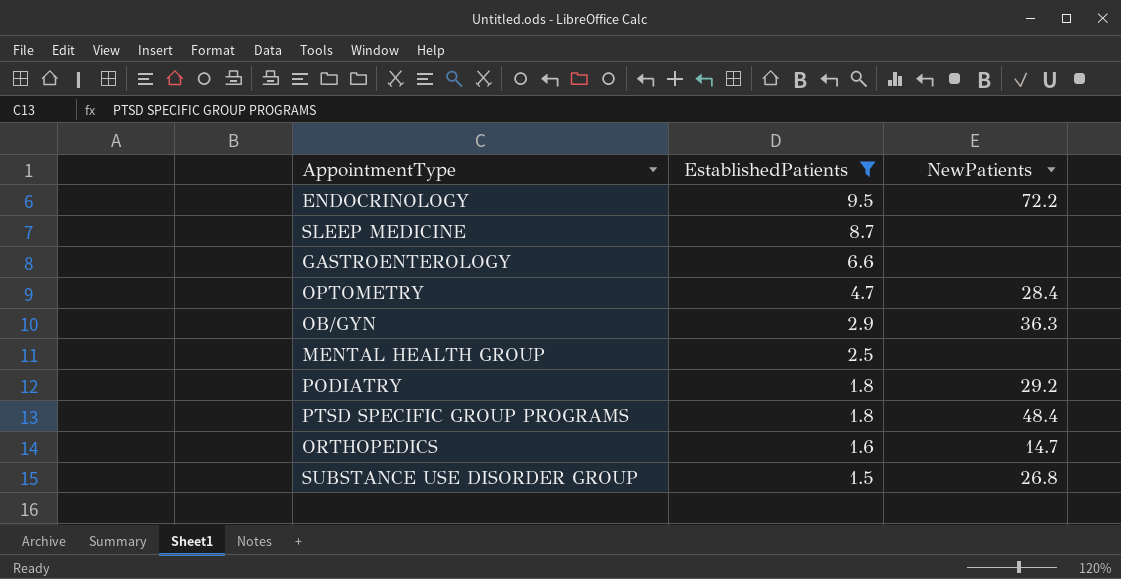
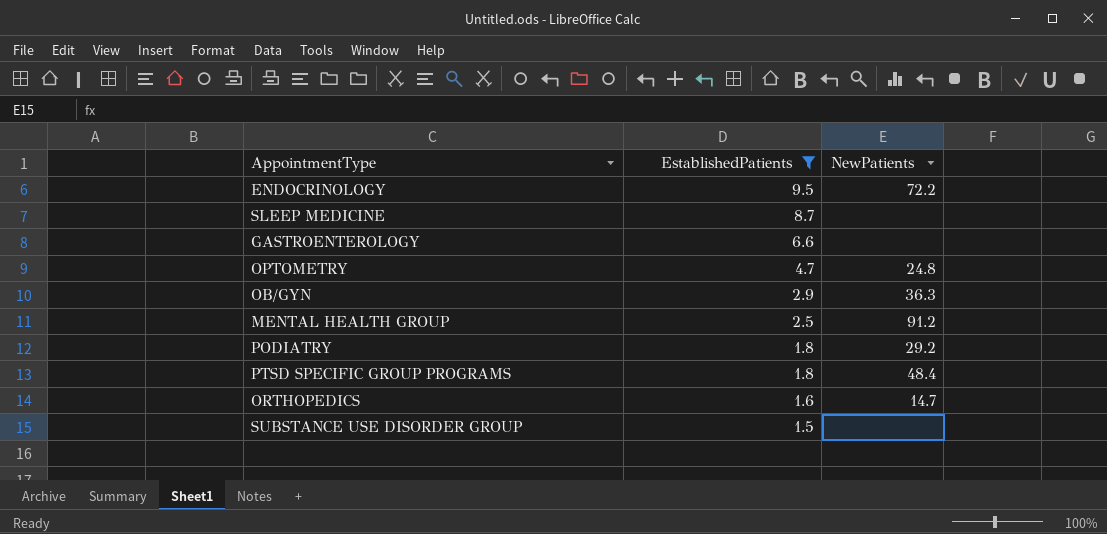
OPTOMETRY | NewPatients: 28.4 -> 24.8
MENTAL HEALTH GROUP | NewPatients: none -> 91.2
SUBSTANCE USE DISORDER GROUP | NewPatients: 26.8 -> none

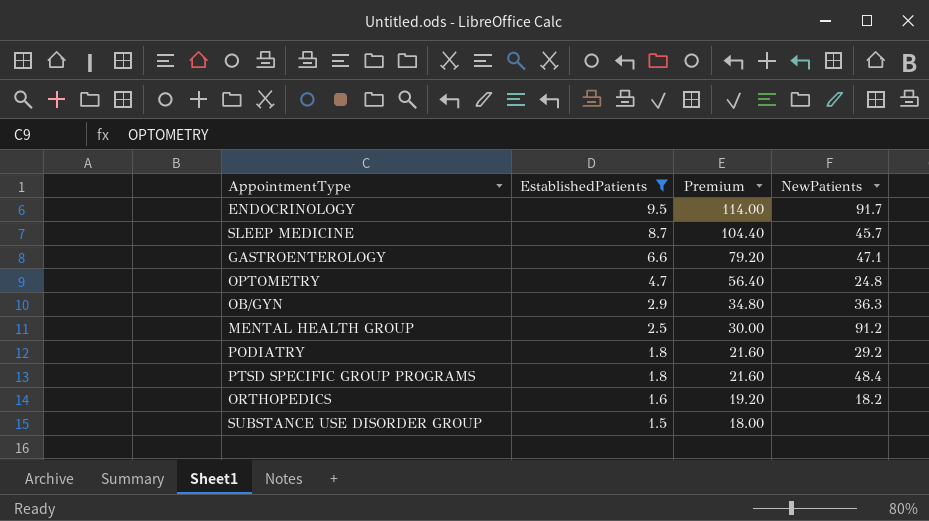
column Premium | formula: none -> [EstablishedPatients] * 12
ENDOCRINOLOGY | NewPatients: 72.2 -> 91.7
SLEEP MEDICINE | NewPatients: none -> 45.7
GASTROENTEROLOGY | NewPatients: none -> 47.1
ORTHOPEDICS | NewPatients: 14.7 -> 18.2

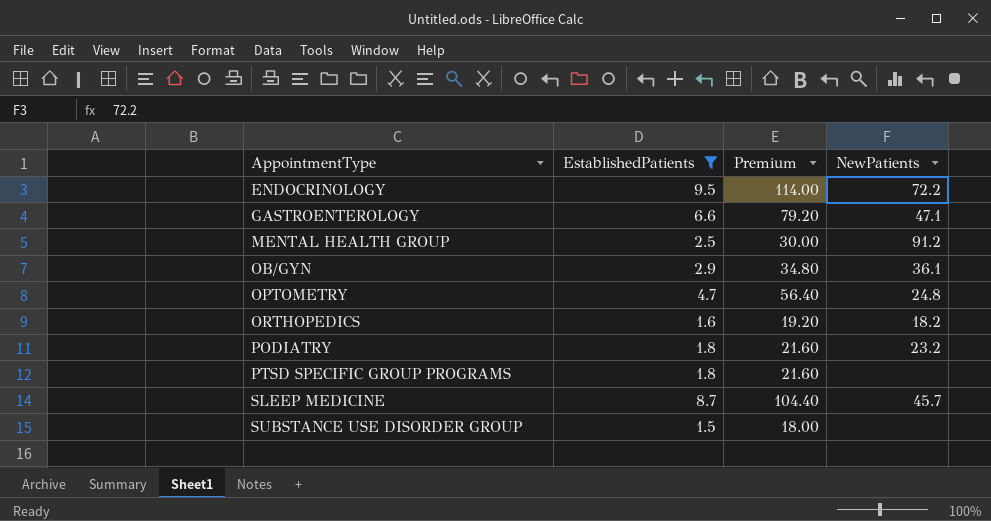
row order: EstablishedPatients descending -> AppointmentType ascending
ENDOCRINOLOGY | NewPatients: 91.7 -> 72.2
OB/GYN | NewPatients: 36.3 -> 36.1
PODIATRY | NewPatients: 29.2 -> 23.2
PTSD SPECIFIC GROUP PROGRAMS | NewPatients: 48.4 -> none

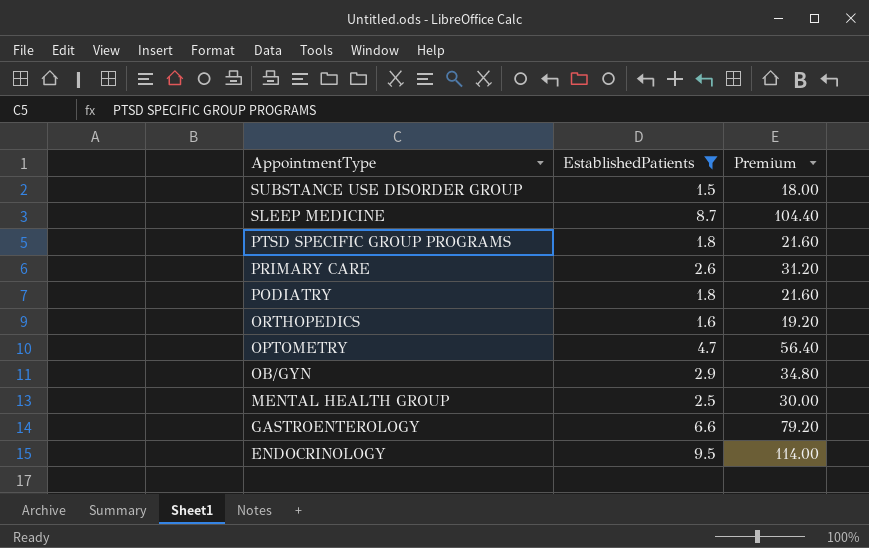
row order: AppointmentType ascending -> AppointmentType descending
column NewPatients | position: 4 -> none
row PRIMARY CARE: none -> 2.6 | 31.20

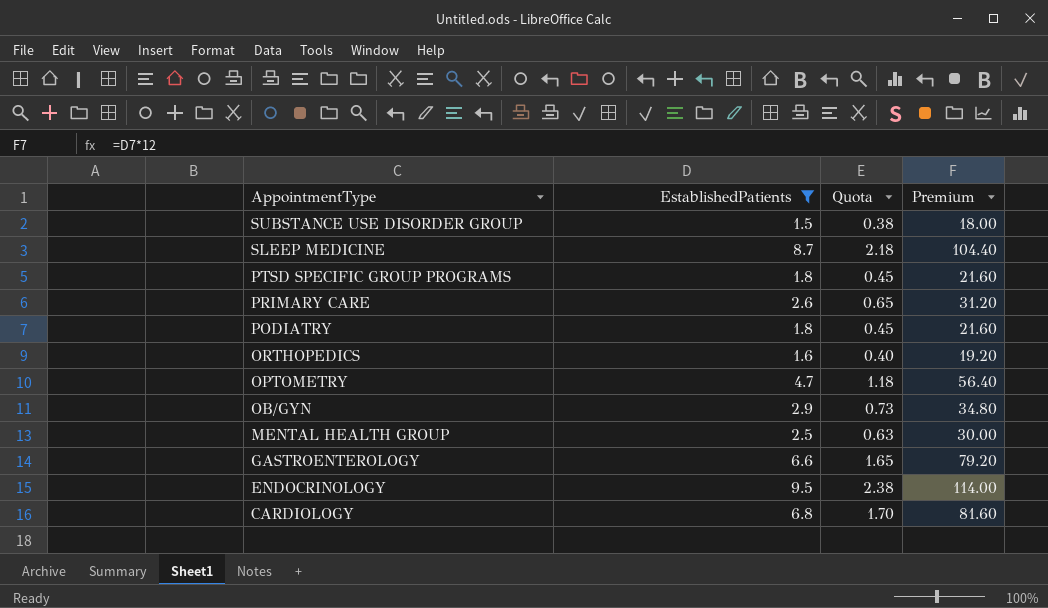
column Quota | formula: none -> [EstablishedPatients] * 0.25
row CARDIOLOGY: none -> 6.8 | 1.70 | 81.60

